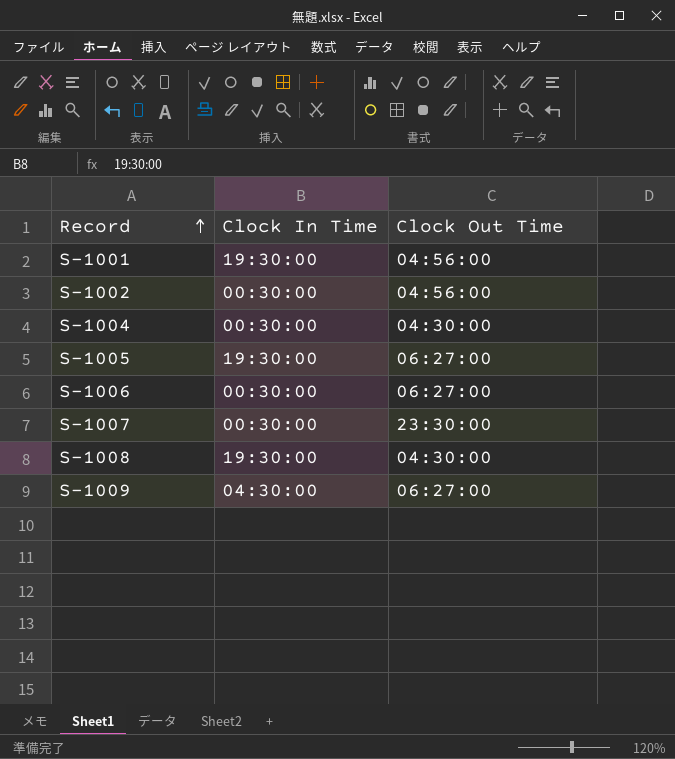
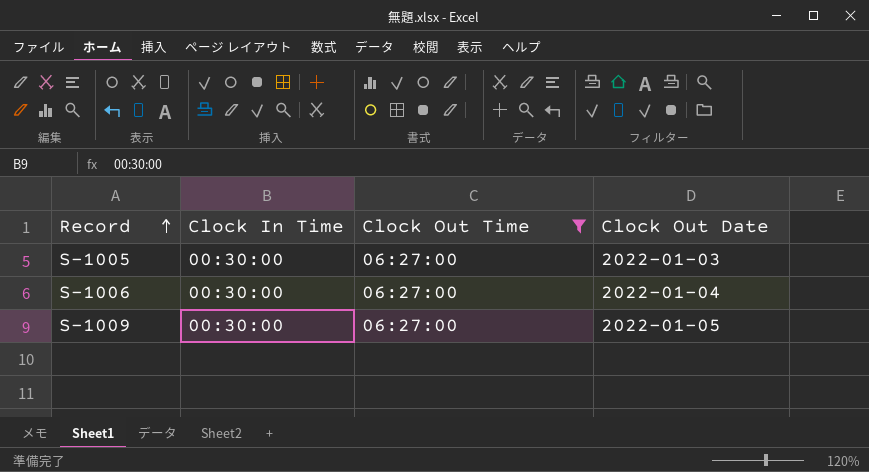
filter: none -> Clock Out Time = 06:27:00
column Clock Out Date | position: none -> 4
S-1005 | Clock In Time: 19:30:00 -> 00:30:00
S-1009 | Clock In Time: 04:30:00 -> 00:30:00

